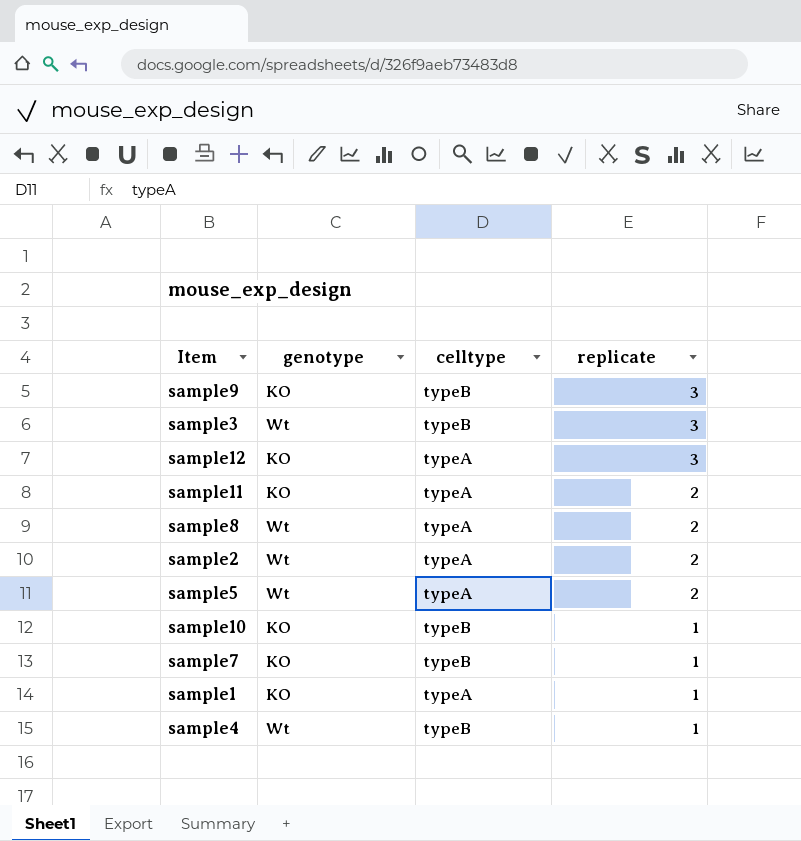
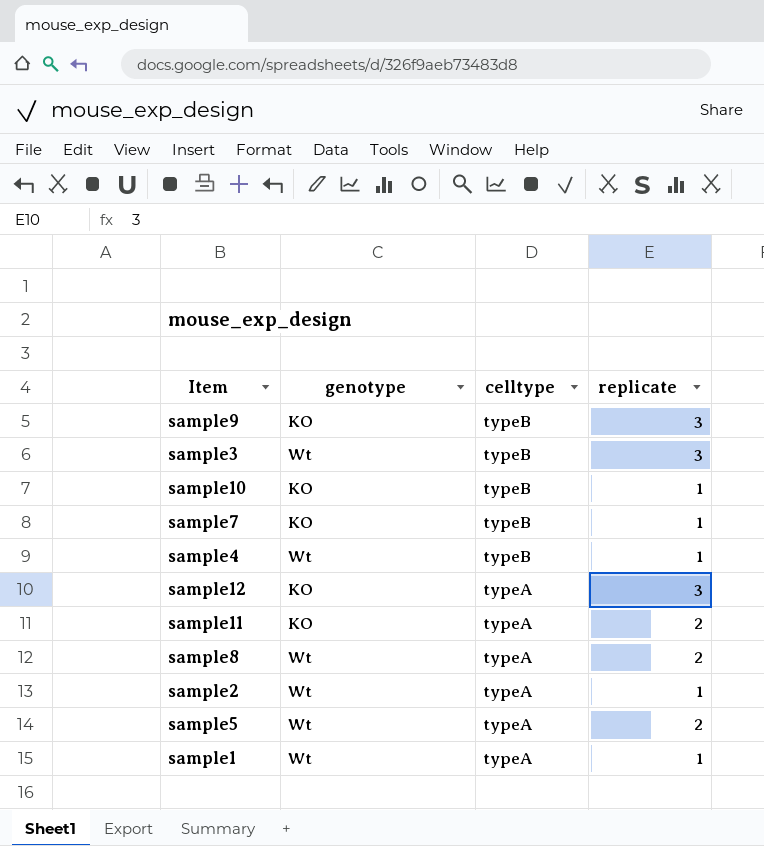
row order: replicate descending -> celltype descending
sample2 | replicate: 2 -> 1
sample1 | genotype: KO -> Wt

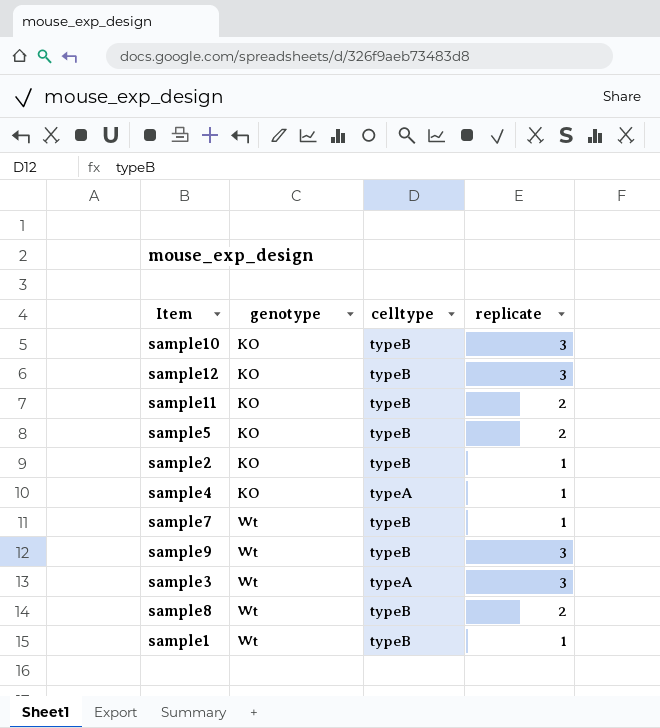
row order: celltype descending -> genotype ascending
sample10 | replicate: 1 -> 3
sample12 | celltype: typeA -> typeB
sample11 | celltype: typeA -> typeB
sample5 | genotype: Wt -> KO
sample5 | celltype: typeA -> typeB
sample2 | genotype: Wt -> KO
sample2 | celltype: typeA -> typeB
sample4 | genotype: Wt -> KO
sample4 | celltype: typeB -> typeA
sample7 | genotype: KO -> Wt
sample9 | genotype: KO -> Wt
sample3 | celltype: typeB -> typeA
sample8 | celltype: typeA -> typeB
sample1 | celltype: typeA -> typeB

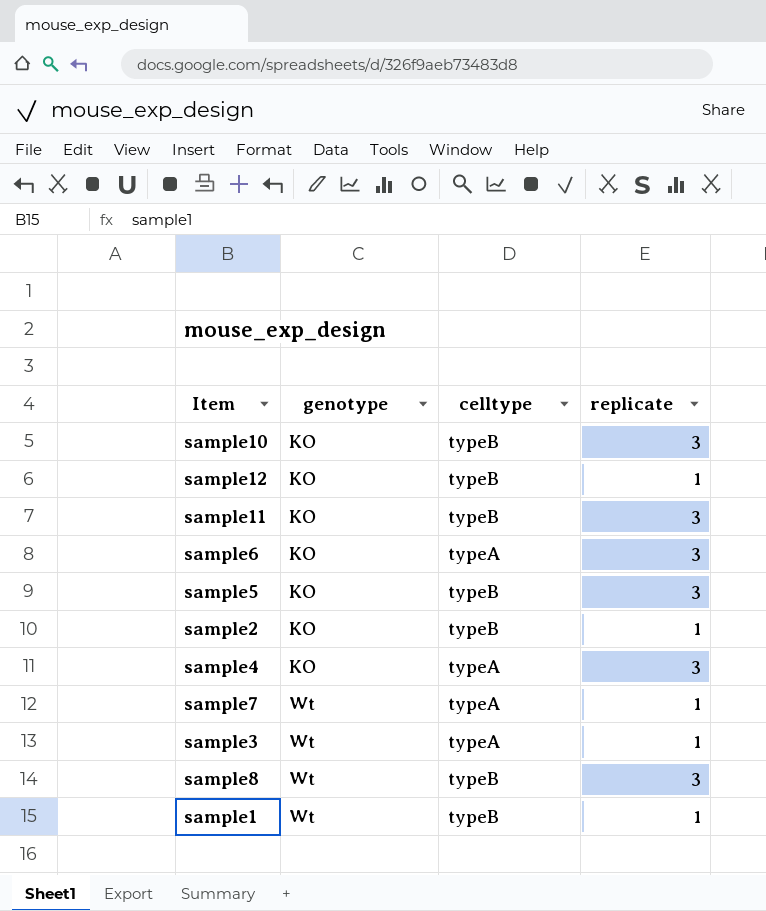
row sample9: Wt | typeB | 3 -> none
sample12 | replicate: 3 -> 1
sample11 | replicate: 2 -> 3
row sample6: none -> KO | typeA | 3
sample5 | replicate: 2 -> 3
sample4 | replicate: 1 -> 3
sample7 | celltype: typeB -> typeA
sample3 | replicate: 3 -> 1
sample8 | replicate: 2 -> 3

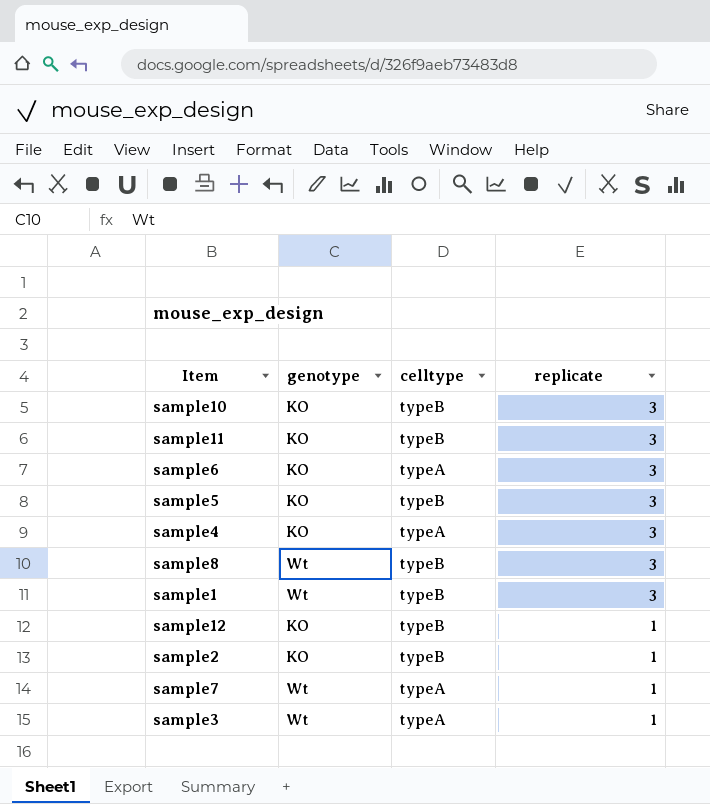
row order: genotype ascending -> replicate descending
sample1 | replicate: 1 -> 3

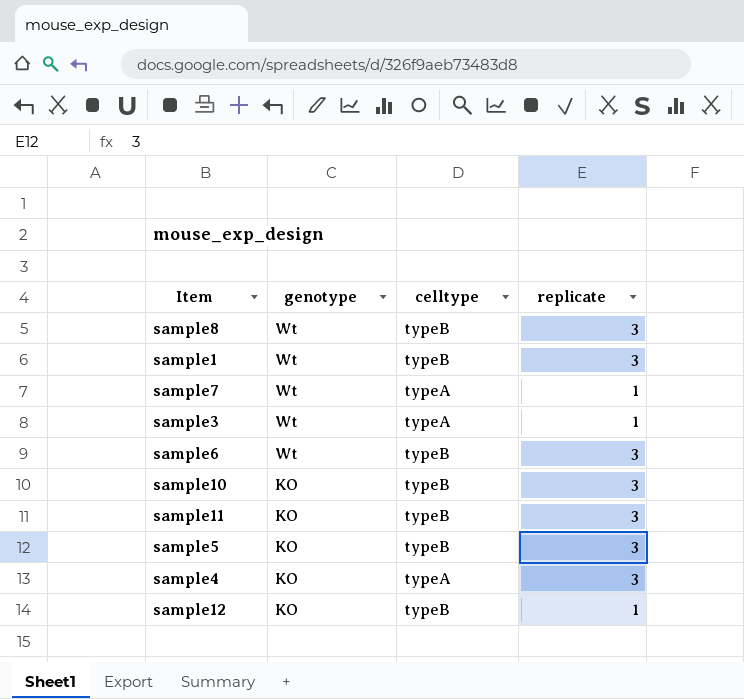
row order: replicate descending -> genotype descending
row sample2: KO | typeB | 1 -> none
sample6 | genotype: KO -> Wt
sample6 | celltype: typeA -> typeB

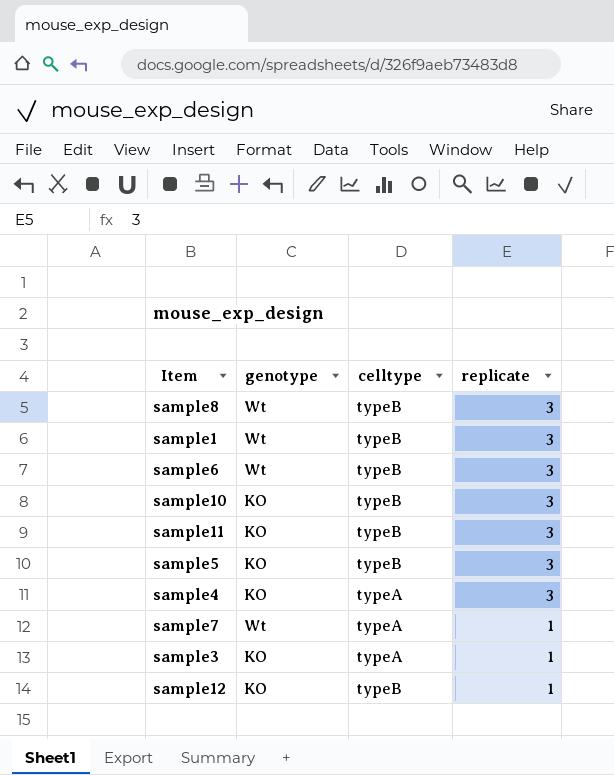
row order: genotype descending -> replicate descending
sample3 | genotype: Wt -> KO

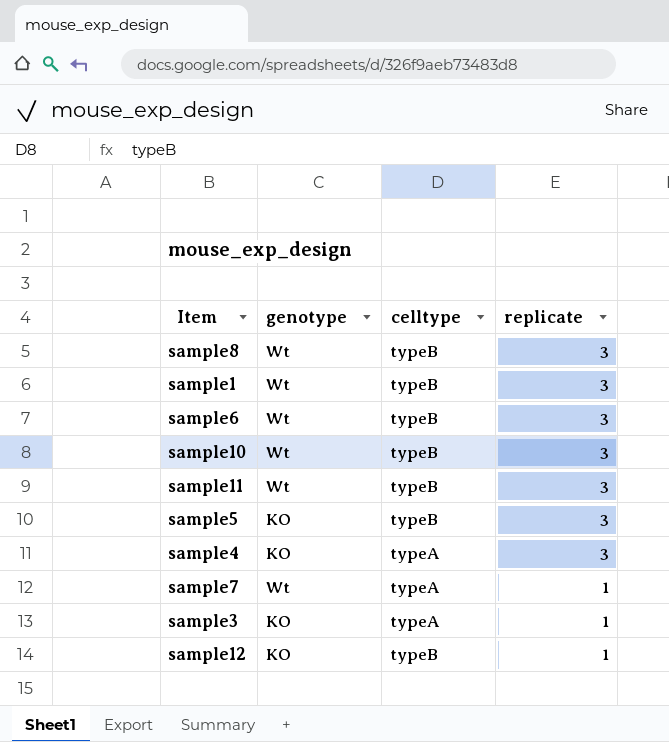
sample10 | genotype: KO -> Wt
sample11 | genotype: KO -> Wt

